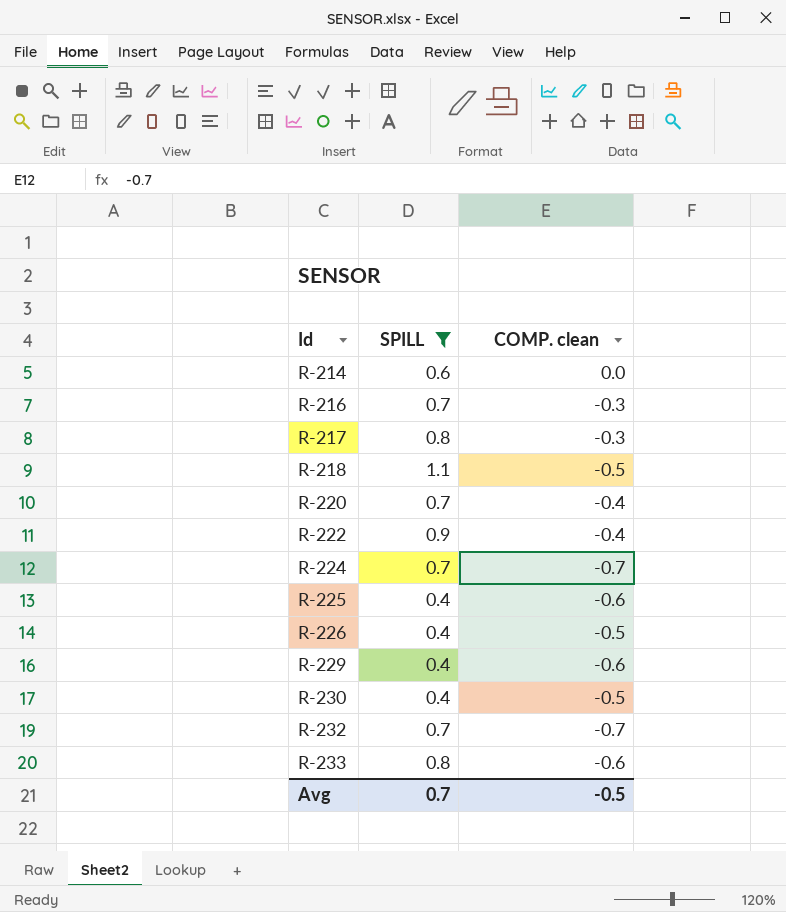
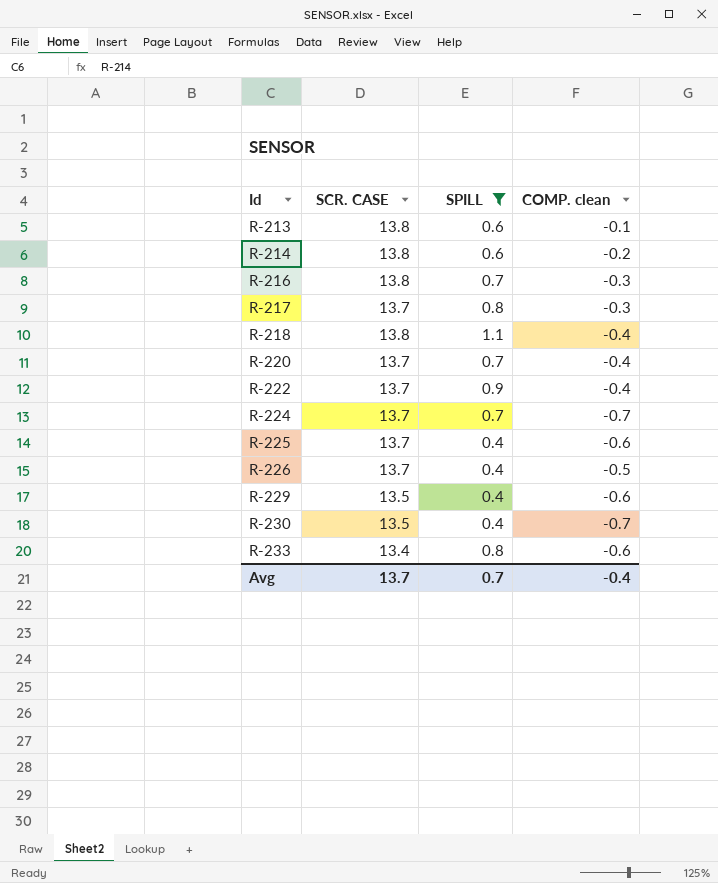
column SCR. CASE | position: none -> 2
row R-232: 0.7 | -0.7 -> none
row R-213: none -> 13.8 | 0.6 | -0.1
R-214 | COMP. clean: 0.0 -> -0.2
R-218 | COMP. clean: -0.5 -> -0.4
R-230 | COMP. clean: -0.5 -> -0.7
Avg | COMP. clean: -0.5 -> -0.4

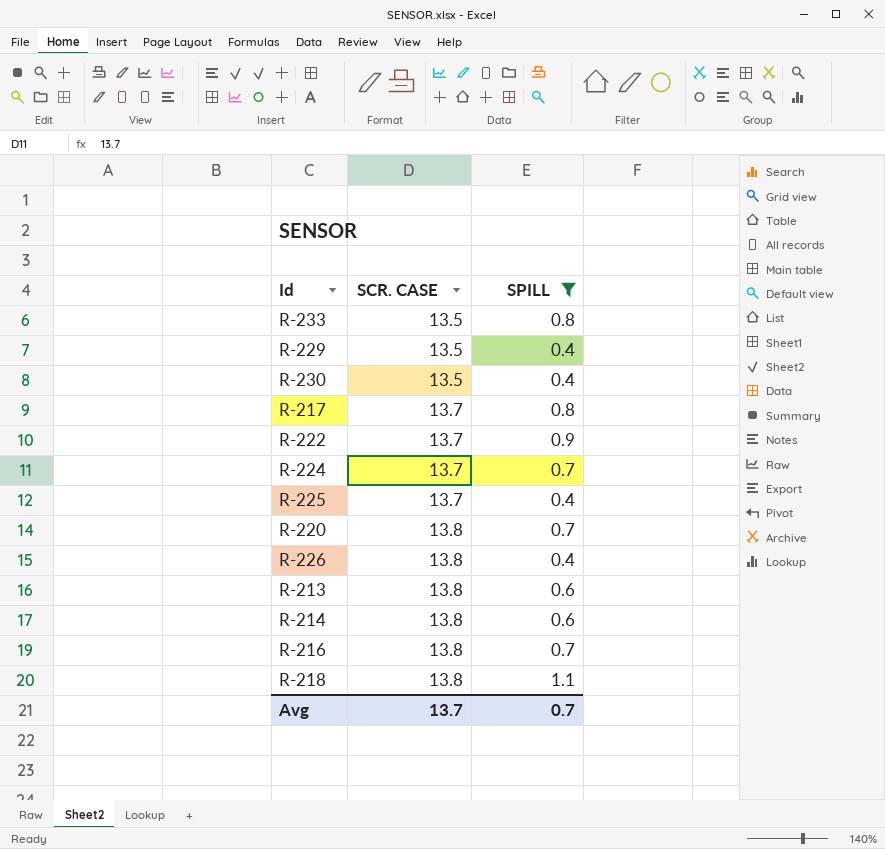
row order: Id ascending -> SCR. CASE ascending
column COMP. clean | position: 4 -> none
R-233 | SCR. CASE: 13.4 -> 13.5
R-220 | SCR. CASE: 13.7 -> 13.8
R-226 | SCR. CASE: 13.7 -> 13.8

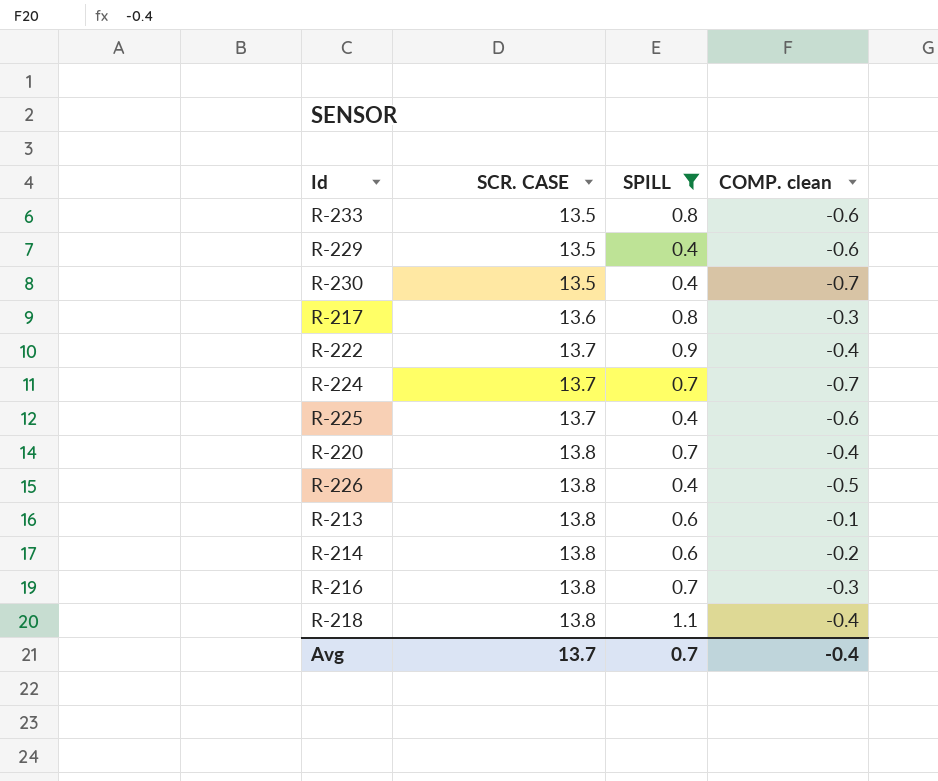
column COMP. clean | position: none -> 4
R-217 | SCR. CASE: 13.7 -> 13.6

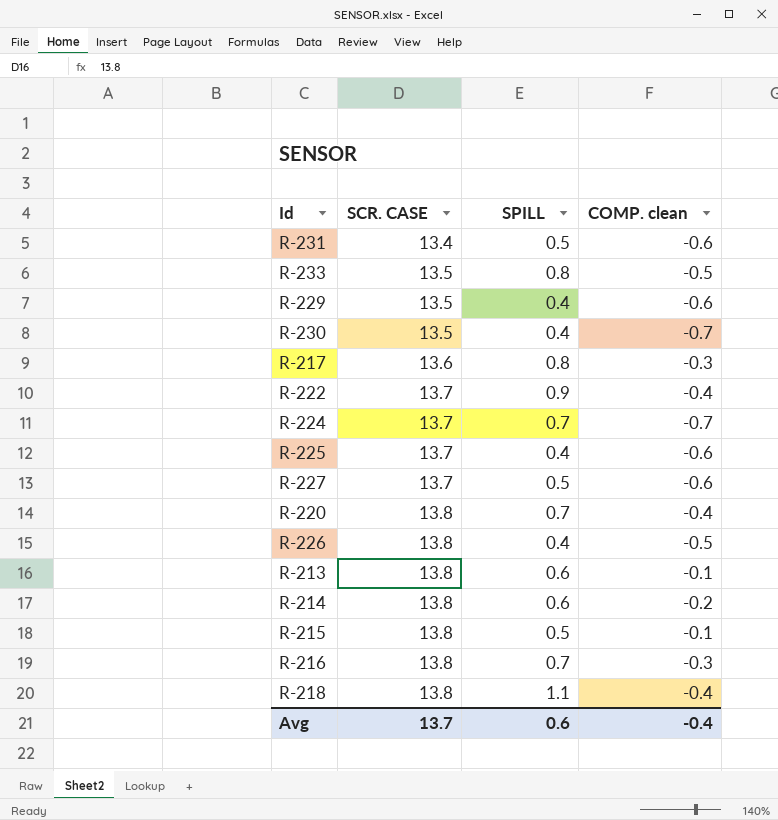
filter: SPILL != 0.5 -> none
R-233 | COMP. clean: -0.6 -> -0.5
Avg | SPILL: 0.7 -> 0.6

